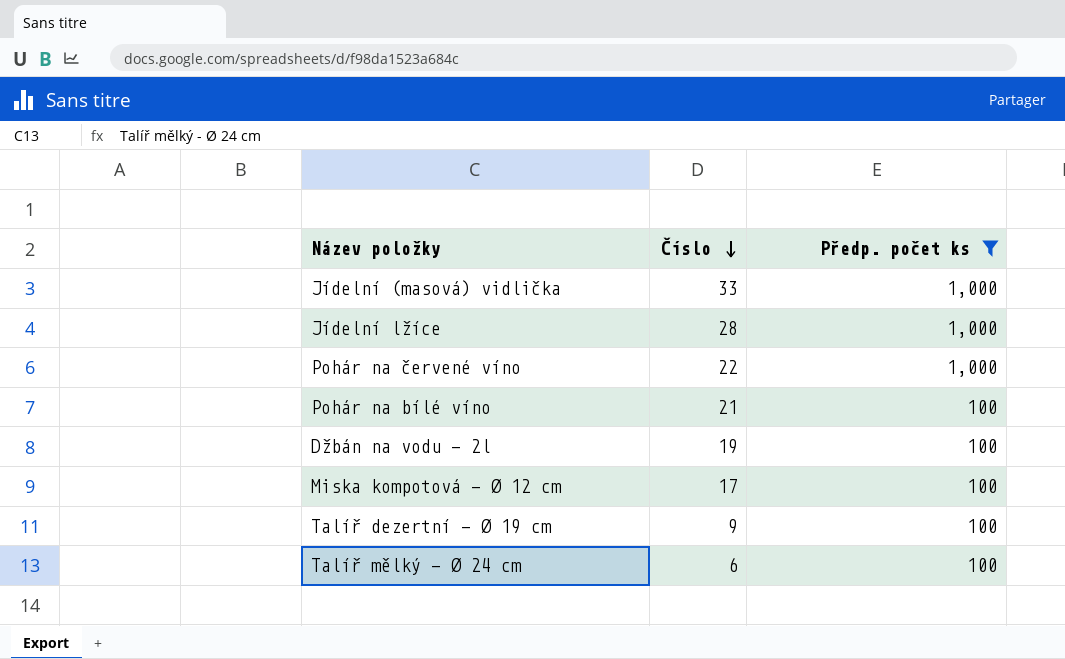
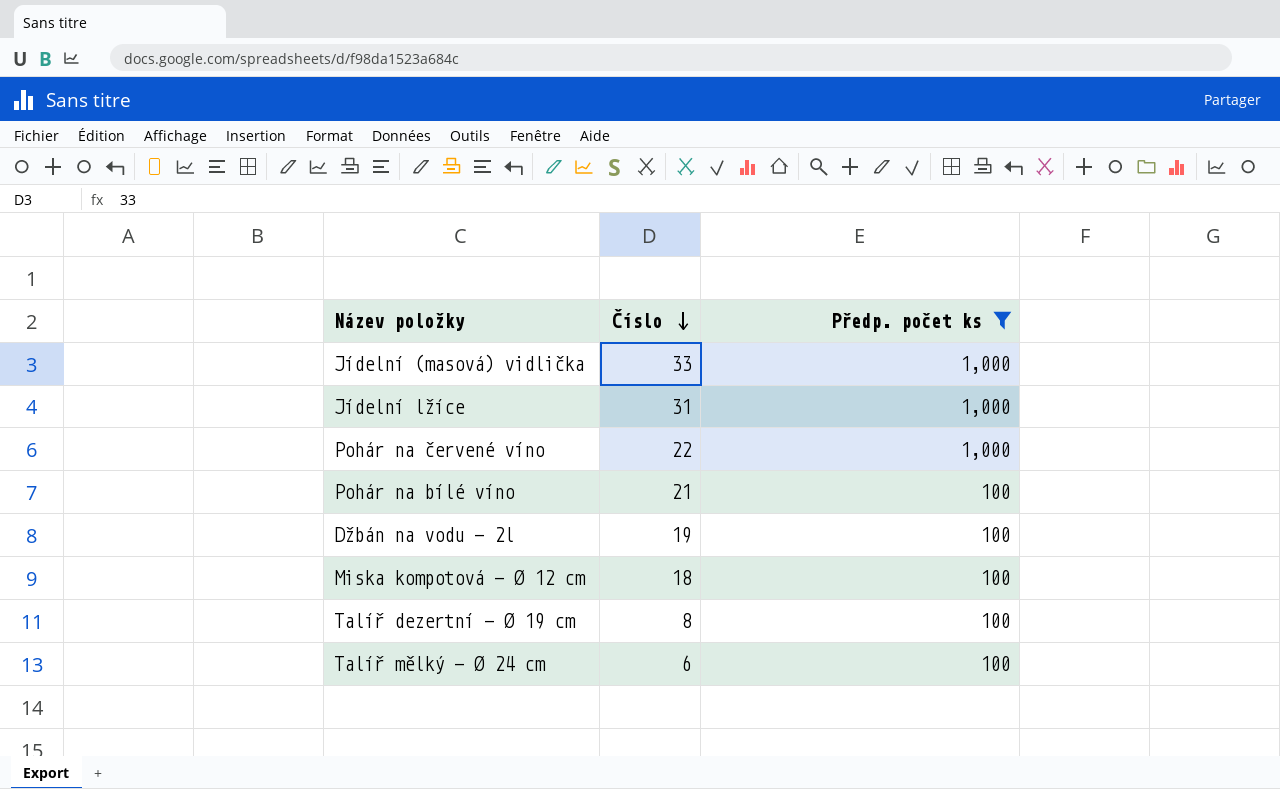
Jídelní lžíce | Číslo: 28 -> 31
Miska kompotová - Ø 12 cm | Číslo: 17 -> 18
Talíř dezertní - Ø 19 cm | Číslo: 9 -> 8

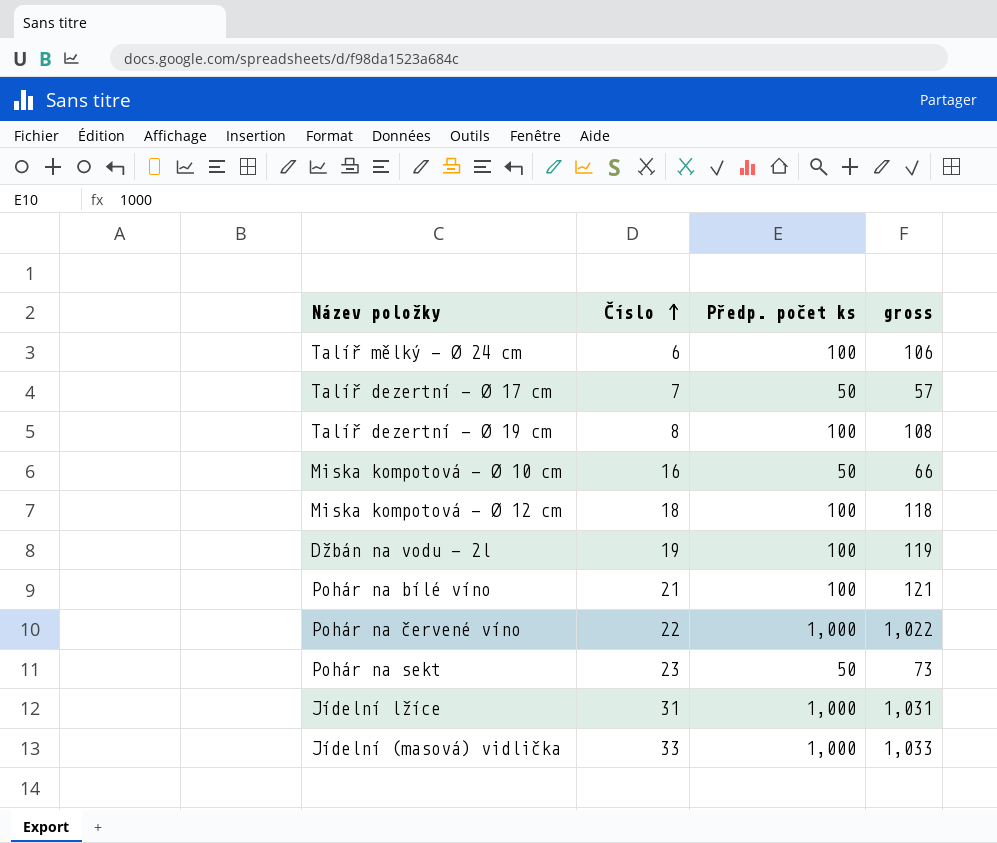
filter: Předp. počet ks != 50 -> none
row order: Číslo descending -> Číslo ascending
column gross | formula: none -> [Číslo] + [Předp. počet ks]

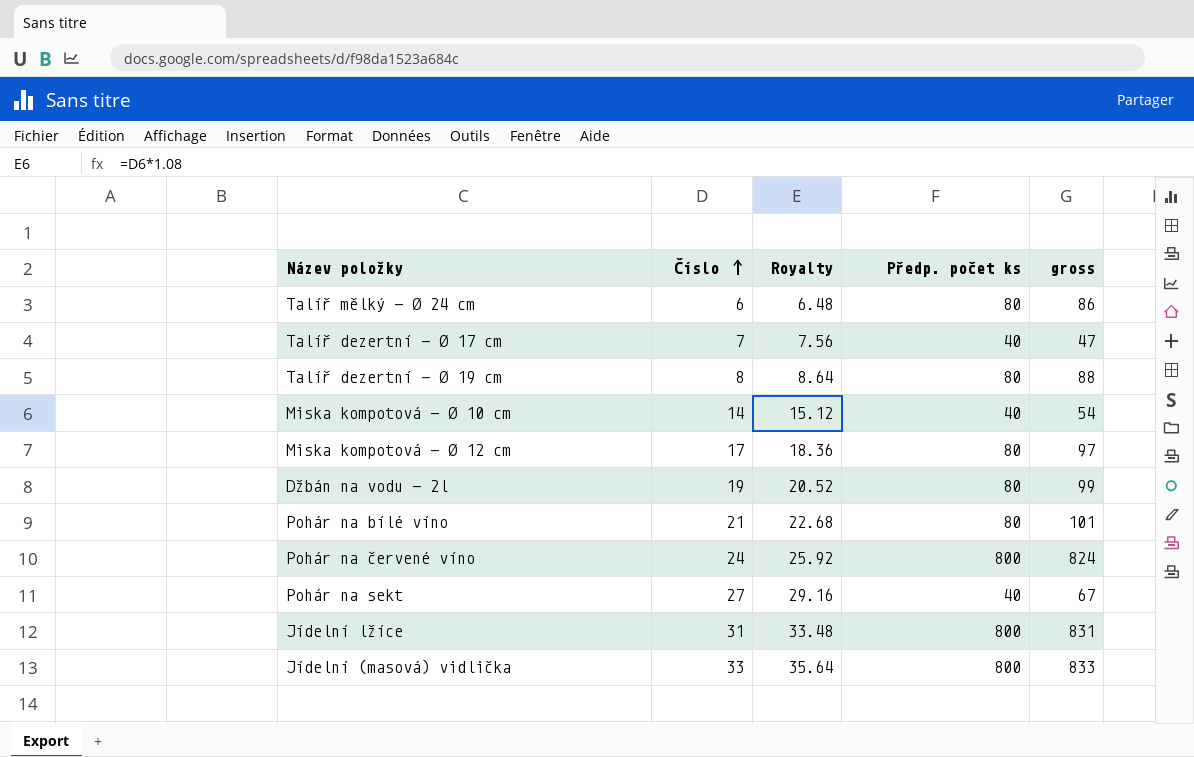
column Royalty | formula: none -> [Číslo] * 1.08
Talíř mělký - Ø 24 cm | Předp. počet ks: 100 -> 80
Talíř mělký - Ø 24 cm | gross: 106 -> 86
Talíř dezertní - Ø 17 cm | Předp. počet ks: 50 -> 40
Talíř dezertní - Ø 17 cm | gross: 57 -> 47
Talíř dezertní - Ø 19 cm | Předp. počet ks: 100 -> 80
Talíř dezertní - Ø 19 cm | gross: 108 -> 88
Miska kompotová - Ø 10 cm | Číslo: 16 -> 14
Miska kompotová - Ø 10 cm | Předp. počet ks: 50 -> 40
Miska kompotová - Ø 10 cm | gross: 66 -> 54
Miska kompotová - Ø 12 cm | Číslo: 18 -> 17
Miska kompotová - Ø 12 cm | Předp. počet ks: 100 -> 80
Miska kompotová - Ø 12 cm | gross: 118 -> 97
Džbán na vodu - 2l | Předp. počet ks: 100 -> 80
Džbán na vodu - 2l | gross: 119 -> 99
Pohár na bílé víno | Předp. počet ks: 100 -> 80
Pohár na bílé víno | gross: 121 -> 101
Pohár na červené víno | Číslo: 22 -> 24
Pohár na červené víno | Předp. počet ks: 1,000 -> 800
Pohár na červené víno | gross: 1,022 -> 824
Pohár na sekt | Číslo: 23 -> 27
Pohár na sekt | Předp. počet ks: 50 -> 40
Pohár na sekt | gross: 73 -> 67
Jídelní lžíce | Předp. počet ks: 1,000 -> 800
Jídelní lžíce | gross: 1,031 -> 831
Jídelní (masová) vidlička | Předp. počet ks: 1,000 -> 800
Jídelní (masová) vidlička | gross: 1,033 -> 833

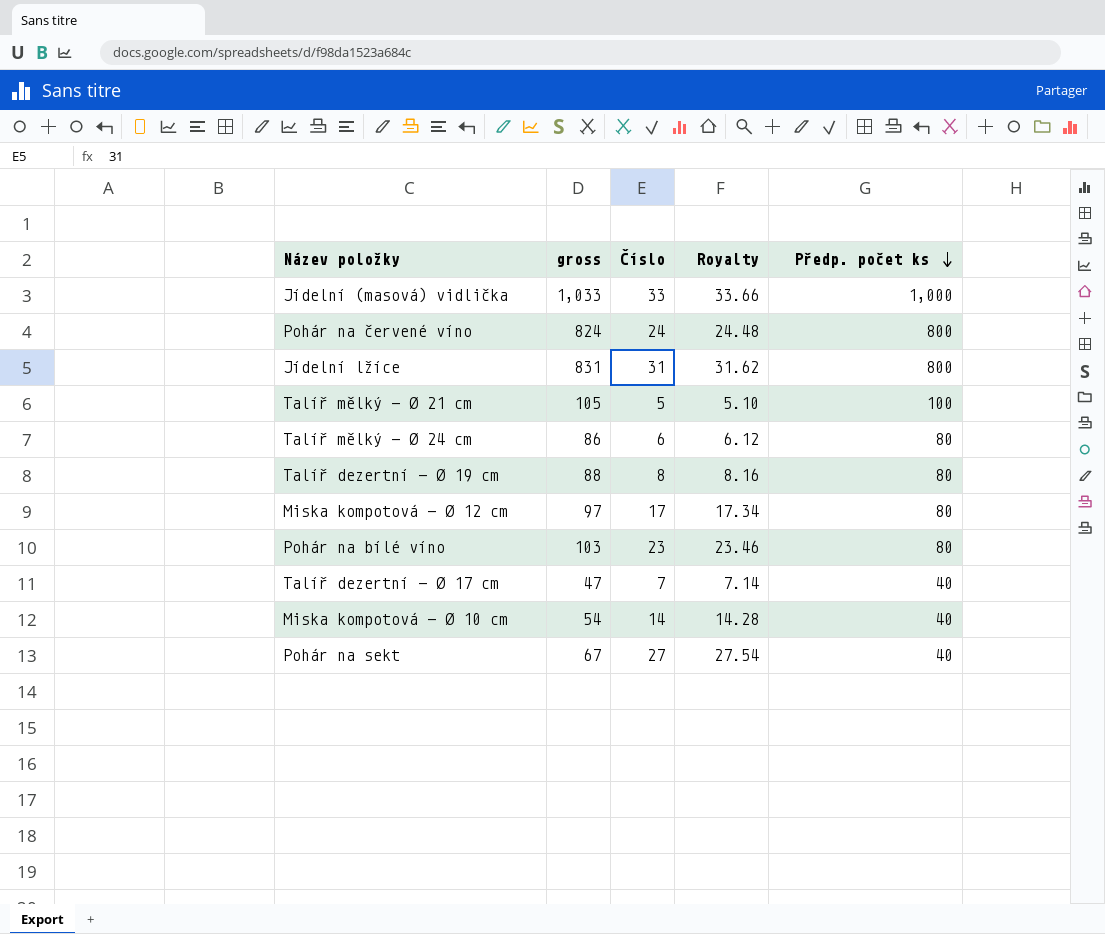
row order: Číslo ascending -> Předp. počet ks descending
column gross | position: 5 -> 2
column Royalty | formula: [Číslo] * 1.08 -> [Číslo] * 1.02
row Džbán na vodu - 2l: 19 | 20.52 | 80 | 99 -> none
Jídelní (masová) vidlička | gross: 833 -> 1,033
Jídelní (masová) vidlička | Předp. počet ks: 800 -> 1,000
row Talíř mělký - Ø 21 cm: none -> 105 | 5 | 5.10 | 100
Pohár na bílé víno | gross: 101 -> 103
Pohár na bílé víno | Číslo: 21 -> 23

